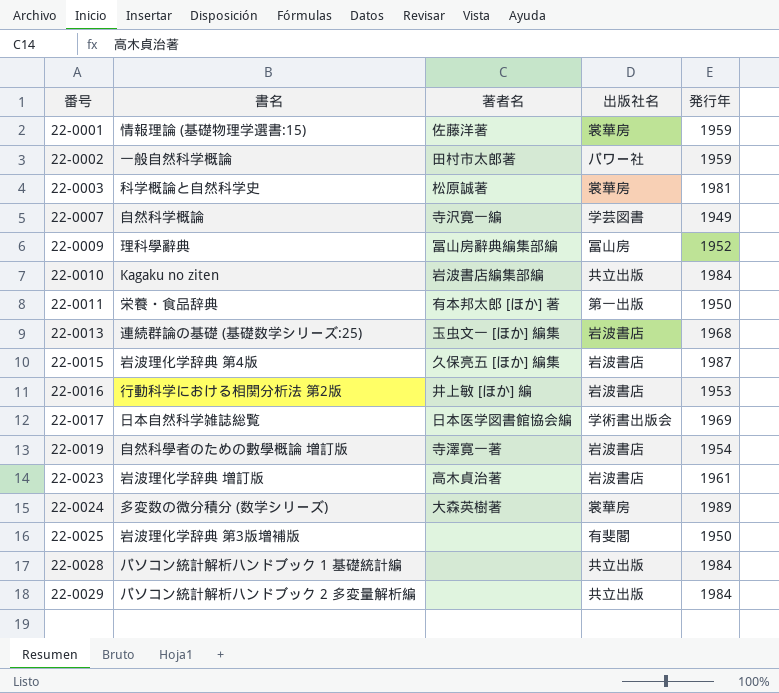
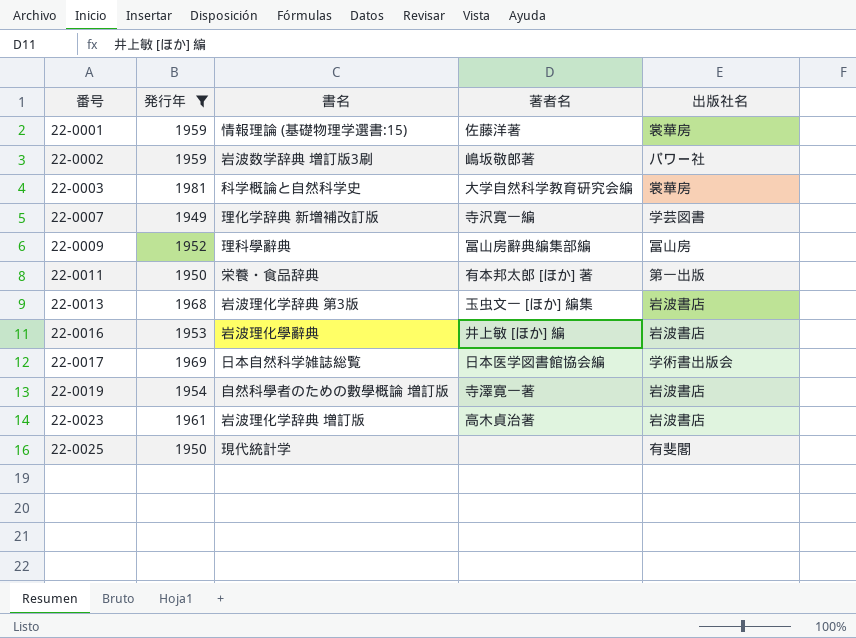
filter: none -> 発行年 <= 1981
column 発行年 | position: 5 -> 2
22-0002 | 書名: 一般自然科学概論 -> 岩波数学辞典 増訂版3刷
22-0002 | 著者名: 田村市太郎著 -> 嶋坂敬郎著
22-0003 | 著者名: 松原誠著 -> 大学自然科学教育研究会編
22-0007 | 書名: 自然科学概論 -> 理化学辞典 新増補改訂版
22-0013 | 書名: 連続群論の基礎 (基礎数学シリーズ:25) -> 岩波理化学辞典 第3版
22-0016 | 書名: 行動科学における相関分析法 第2版 -> 岩波理化學辭典
22-0025 | 書名: 岩波理化学辞典 第3版増補版 -> 現代統計学

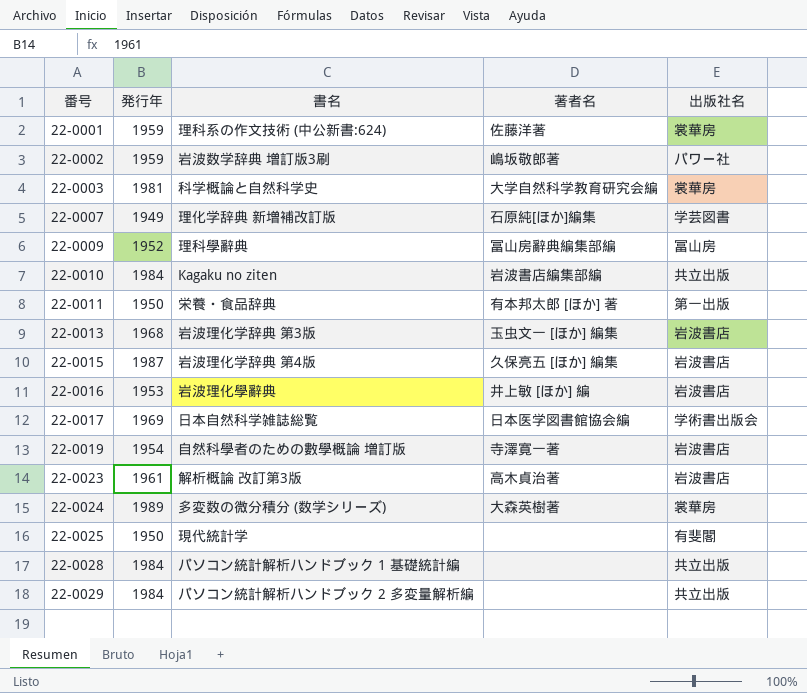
filter: 発行年 <= 1981 -> none
22-0001 | 書名: 情報理論 (基礎物理学選書:15) -> 理科系の作文技術 (中公新書:624)
22-0007 | 著者名: 寺沢寛一編 -> 石原純[ほか]編集
22-0023 | 書名: 岩波理化学辞典 増訂版 -> 解析概論 改訂第3版

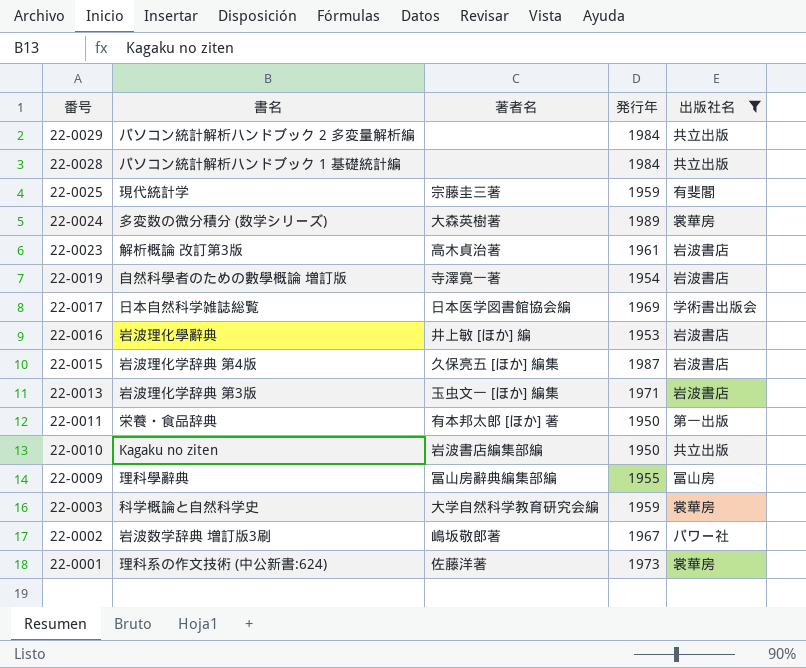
filter: none -> 出版社名 != 学芸図書
row order: 番号 ascending -> 番号 descending
column 発行年 | position: 2 -> 4
22-0025 | 著者名: none -> 宗藤圭三著
22-0025 | 発行年: 1950 -> 1959
22-0013 | 発行年: 1968 -> 1971
22-0010 | 発行年: 1984 -> 1950
22-0009 | 発行年: 1952 -> 1955
22-0003 | 発行年: 1981 -> 1959
22-0002 | 発行年: 1959 -> 1967
22-0001 | 発行年: 1959 -> 1973

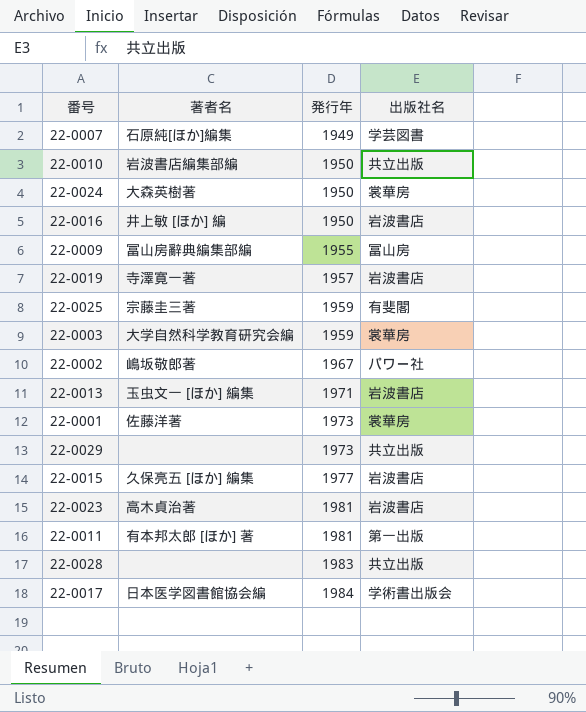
filter: 出版社名 != 学芸図書 -> none
row order: 番号 descending -> 発行年 ascending
column 書名 | position: 2 -> none
22-0024 | 発行年: 1989 -> 1950
22-0016 | 発行年: 1953 -> 1950
22-0019 | 発行年: 1954 -> 1957
22-0029 | 発行年: 1984 -> 1973
22-0015 | 発行年: 1987 -> 1977
22-0023 | 発行年: 1961 -> 1981
22-0011 | 発行年: 1950 -> 1981
22-0028 | 発行年: 1984 -> 1983
22-0017 | 発行年: 1969 -> 1984

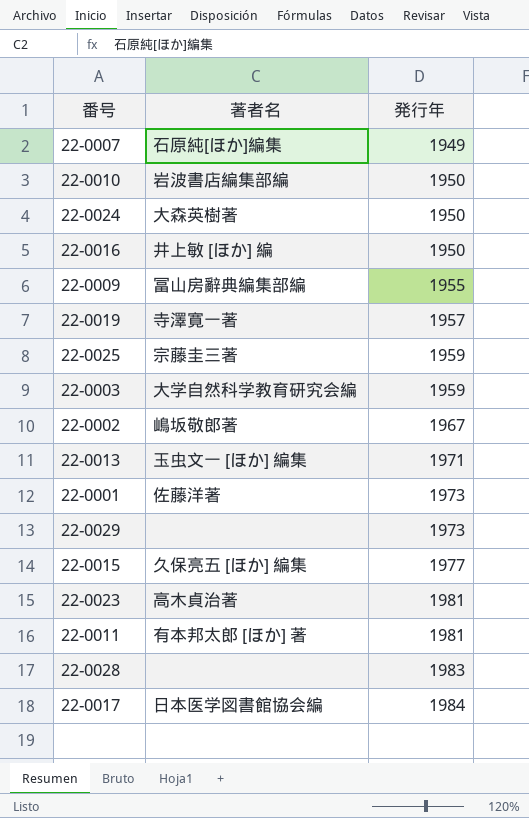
column 出版社名 | position: 4 -> none

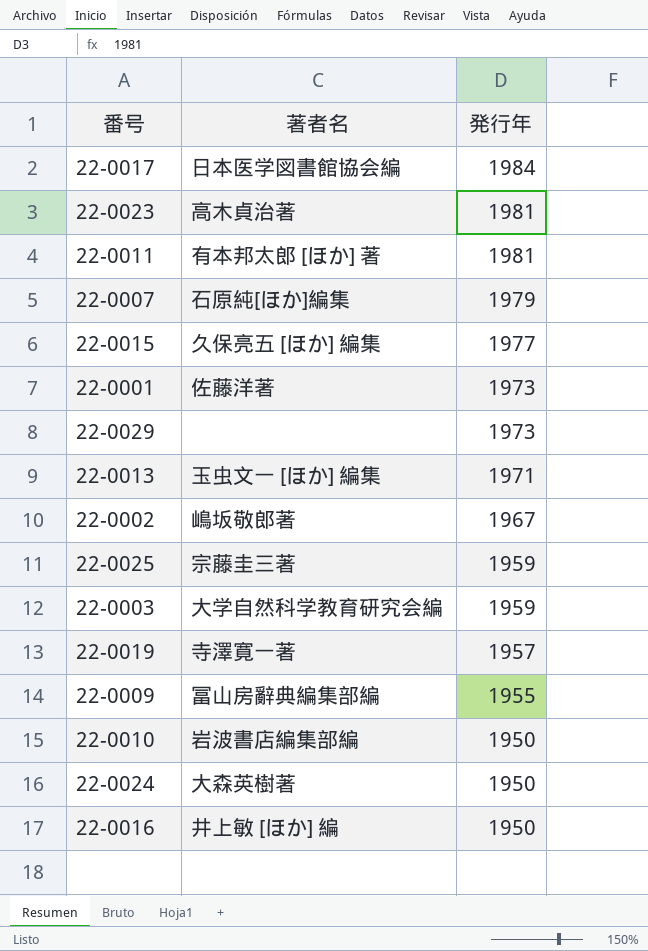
row order: 発行年 ascending -> 発行年 descending
row 22-0028: none | 1983 -> none
22-0007 | 発行年: 1949 -> 1979

